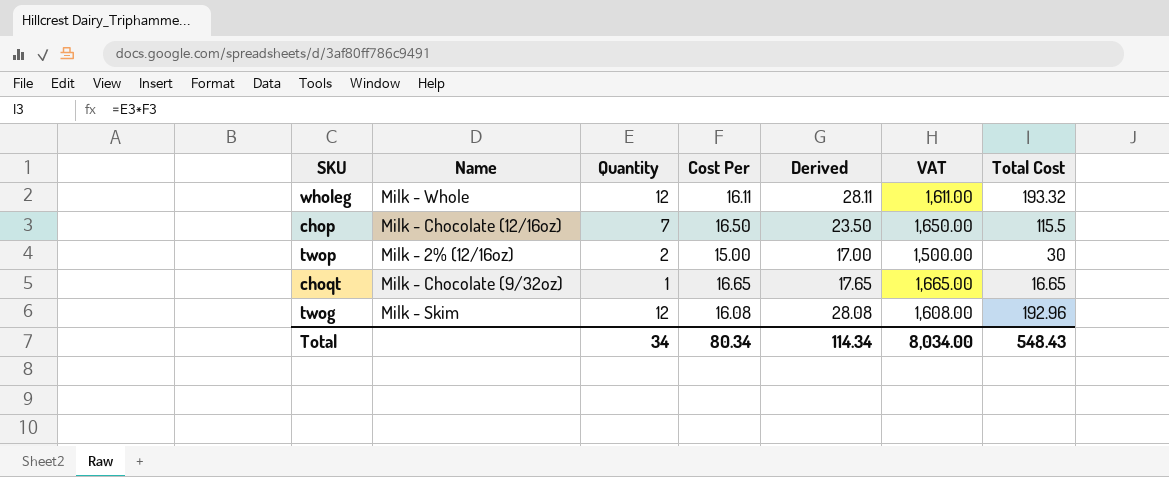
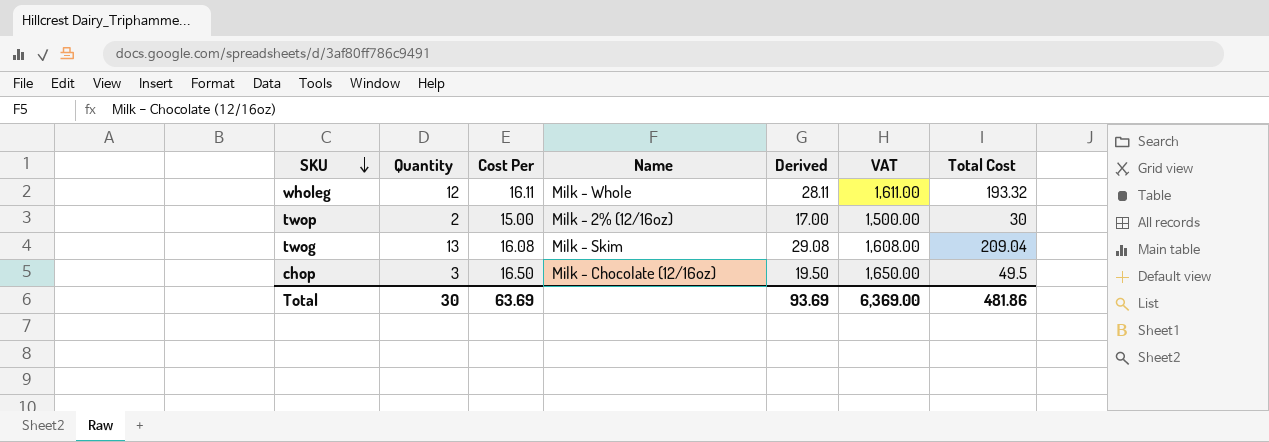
row order: none -> SKU descending
column Name | position: 2 -> 4
row choqt: Milk - Chocolate (9/32oz) | 1 | 16.65 | 17.65 | 1,665.00 | 16.65 -> none
twog | Quantity: 12 -> 13
twog | Derived: 28.08 -> 29.08
twog | Total Cost: 192.96 -> 209.04
chop | Quantity: 7 -> 3
chop | Derived: 23.50 -> 19.50
chop | Total Cost: 115.5 -> 49.5
Total | Quantity: 34 -> 30
Total | Cost Per: 80.34 -> 63.69
Total | Derived: 114.34 -> 93.69
Total | VAT: 8,034.00 -> 6,369.00
Total | Total Cost: 548.43 -> 481.86

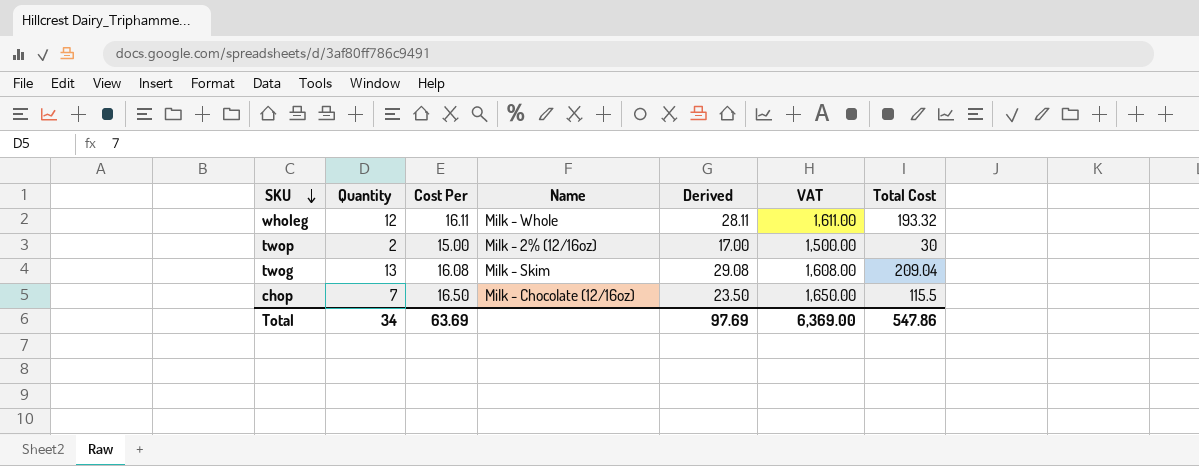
chop | Quantity: 3 -> 7
chop | Derived: 19.50 -> 23.50
chop | Total Cost: 49.5 -> 115.5
Total | Quantity: 30 -> 34
Total | Derived: 93.69 -> 97.69
Total | Total Cost: 481.86 -> 547.86

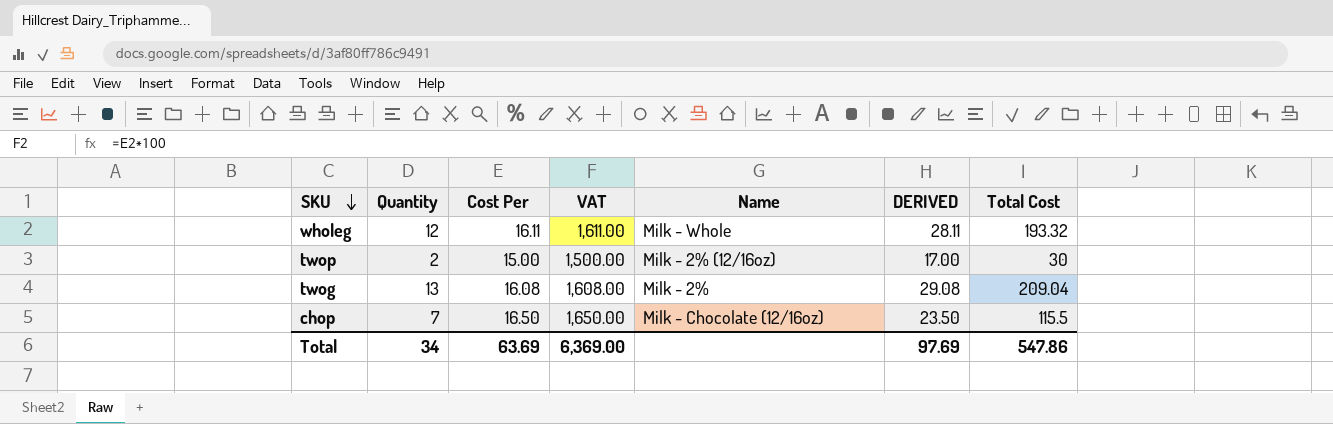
column VAT | position: 6 -> 4
column name: Derived -> DERIVED
twog | Name: Milk - Skim -> Milk - 2%

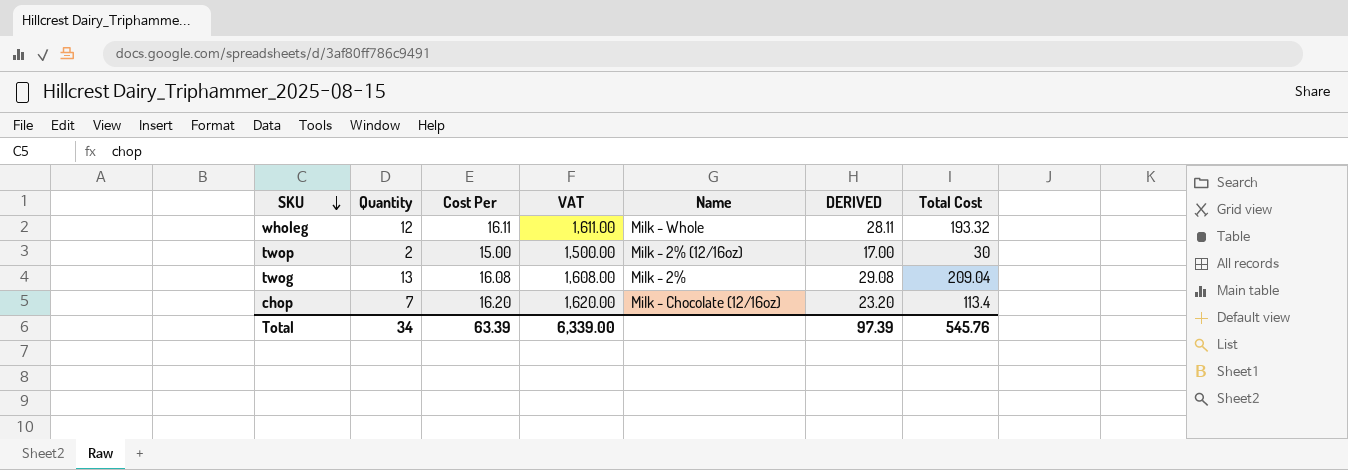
chop | Cost Per: 16.50 -> 16.20
chop | VAT: 1,650.00 -> 1,620.00
chop | DERIVED: 23.50 -> 23.20
chop | Total Cost: 115.5 -> 113.4
Total | Cost Per: 63.69 -> 63.39
Total | VAT: 6,369.00 -> 6,339.00
Total | DERIVED: 97.69 -> 97.39
Total | Total Cost: 547.86 -> 545.76

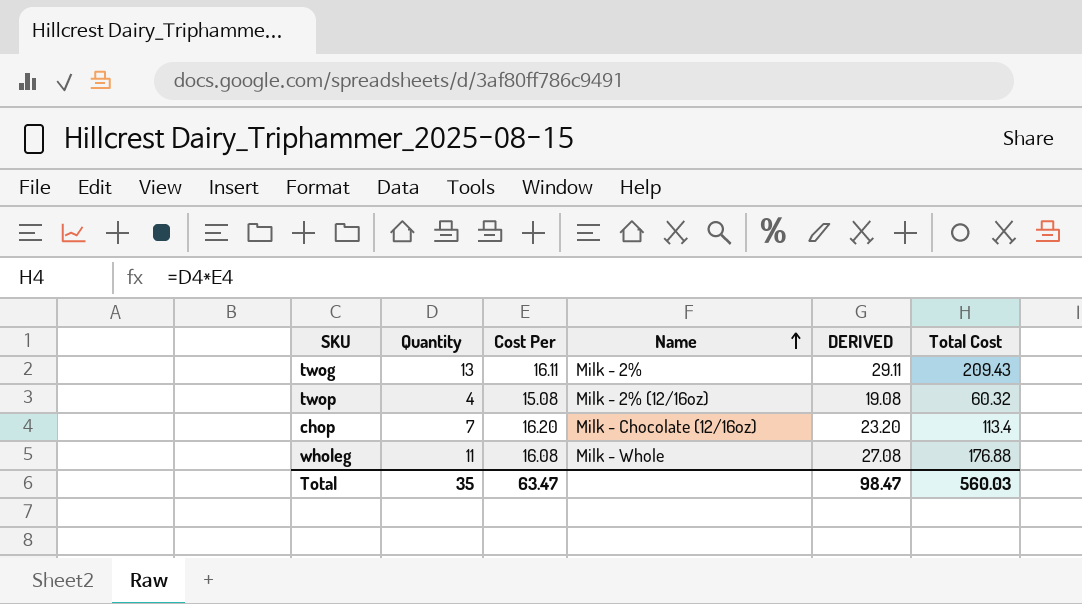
row order: SKU descending -> Name ascending
column VAT | formula: [Cost Per] * 100 -> none
twog | Cost Per: 16.08 -> 16.11
twog | DERIVED: 29.08 -> 29.11
twog | Total Cost: 209.04 -> 209.43
twop | Quantity: 2 -> 4
twop | Cost Per: 15.00 -> 15.08
twop | DERIVED: 17.00 -> 19.08
twop | Total Cost: 30 -> 60.32
wholeg | Quantity: 12 -> 11
wholeg | Cost Per: 16.11 -> 16.08
wholeg | DERIVED: 28.11 -> 27.08
wholeg | Total Cost: 193.32 -> 176.88
Total | Quantity: 34 -> 35
Total | Cost Per: 63.39 -> 63.47
Total | DERIVED: 97.39 -> 98.47
Total | Total Cost: 545.76 -> 560.03

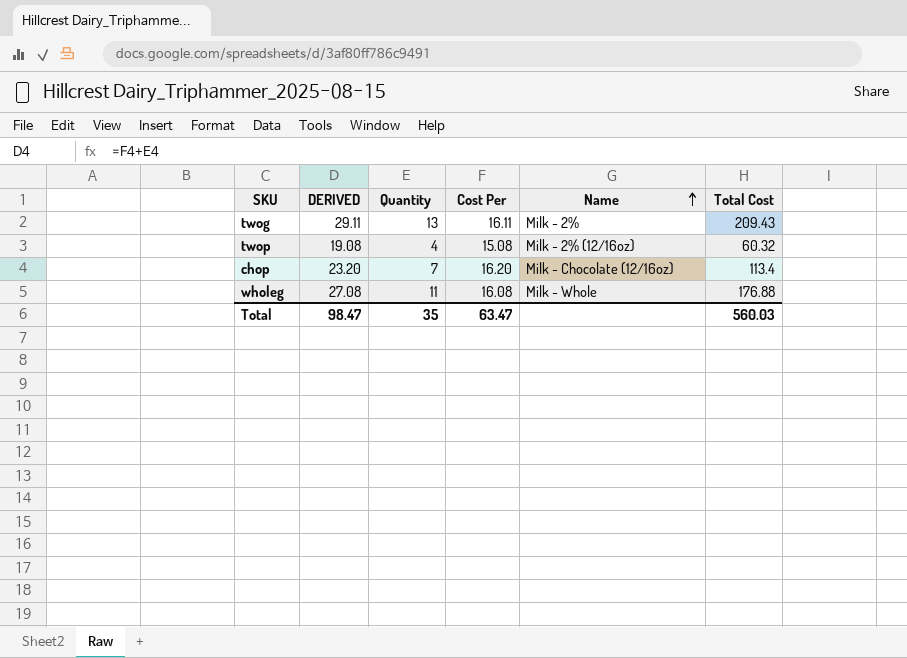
column DERIVED | position: 5 -> 2

